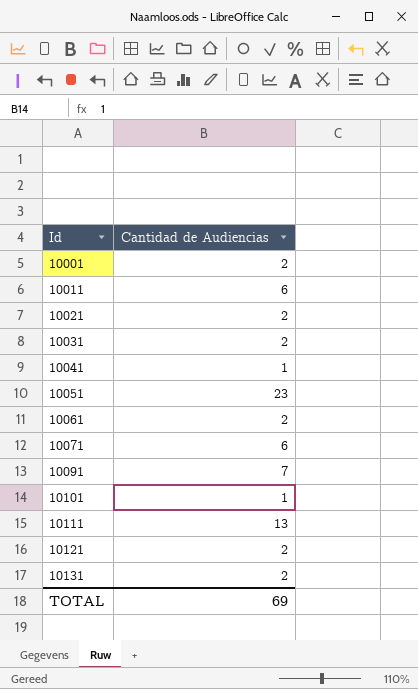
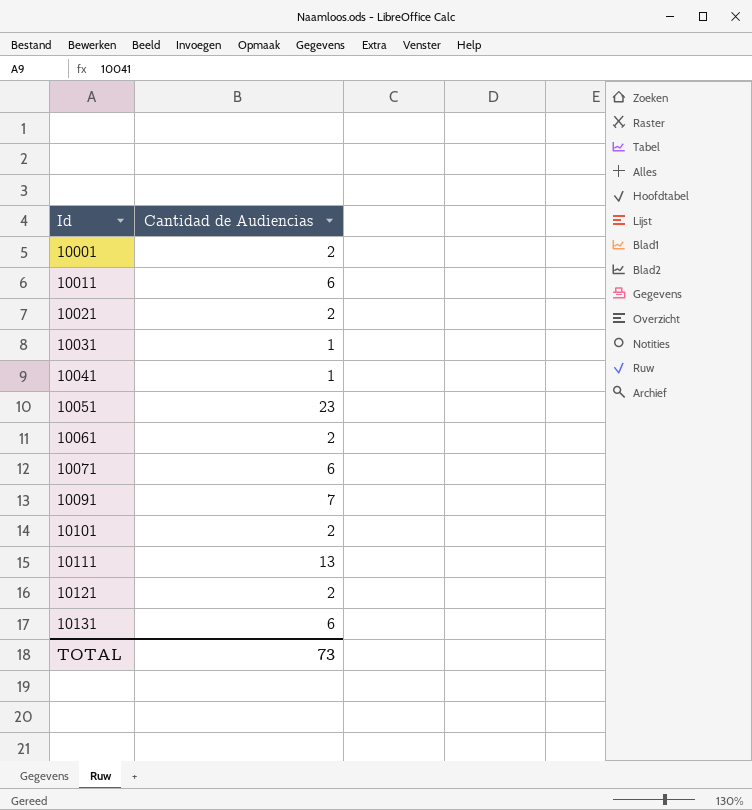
10031 | Cantidad de Audiencias: 2 -> 1
10101 | Cantidad de Audiencias: 1 -> 2
10131 | Cantidad de Audiencias: 2 -> 6
TOTAL | Cantidad de Audiencias: 69 -> 73

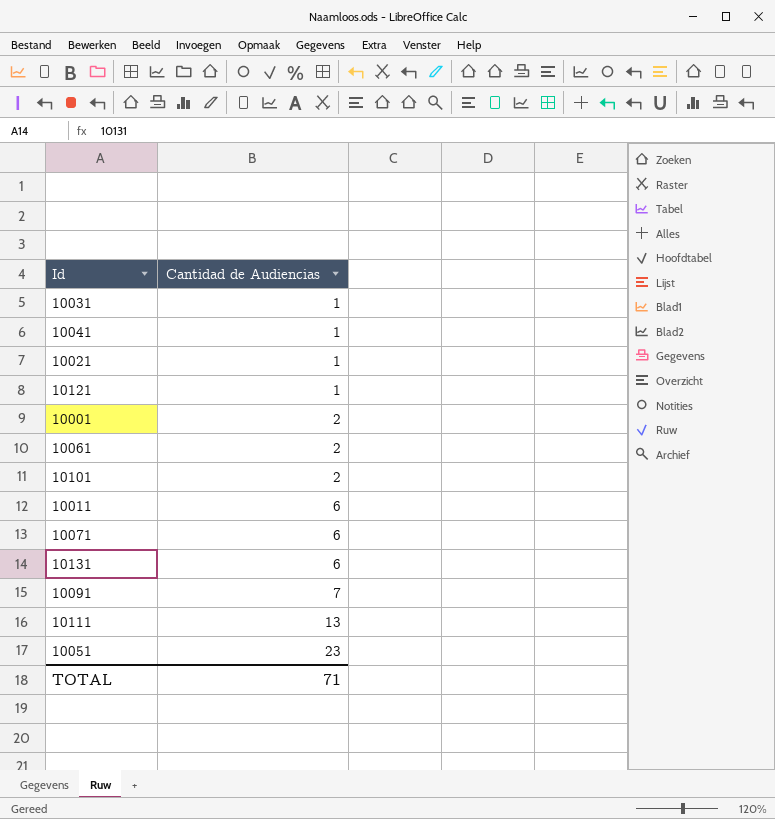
row order: Id ascending -> Cantidad de Audiencias ascending
10021 | Cantidad de Audiencias: 2 -> 1
10121 | Cantidad de Audiencias: 2 -> 1
TOTAL | Cantidad de Audiencias: 73 -> 71

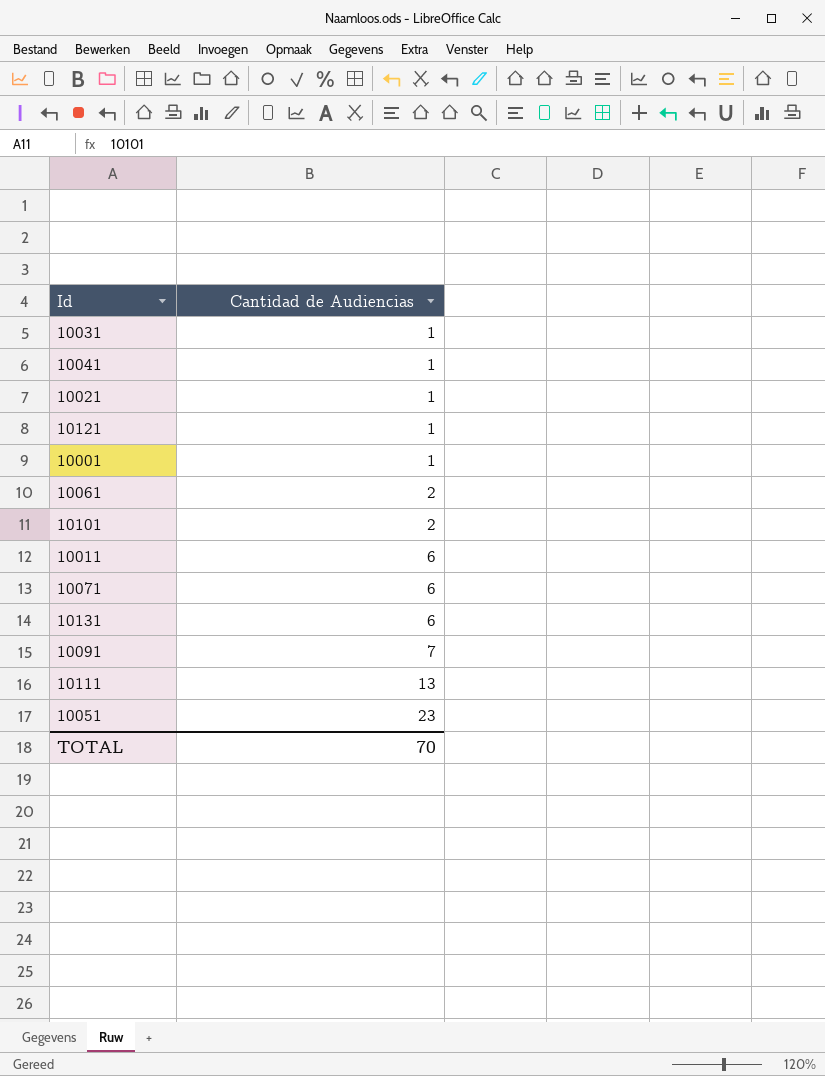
10001 | Cantidad de Audiencias: 2 -> 1
TOTAL | Cantidad de Audiencias: 71 -> 70

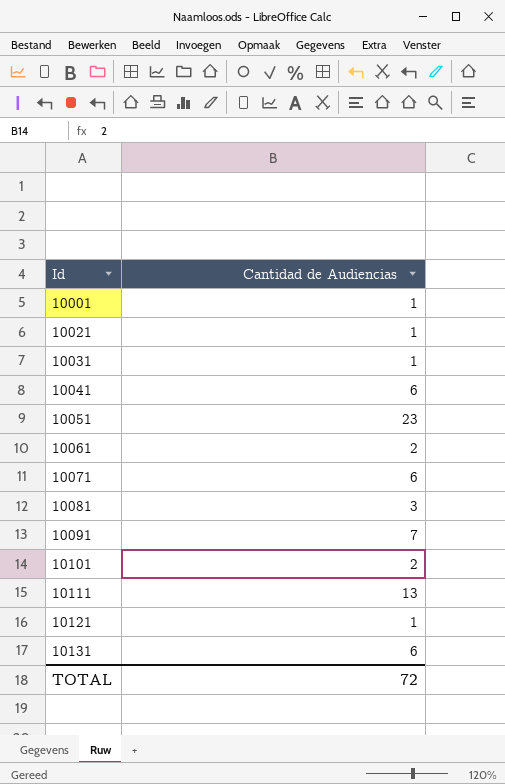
row order: Cantidad de Audiencias ascending -> Id ascending
row 10011: 6 -> none
10041 | Cantidad de Audiencias: 1 -> 6
row 10081: none -> 3
TOTAL | Cantidad de Audiencias: 70 -> 72

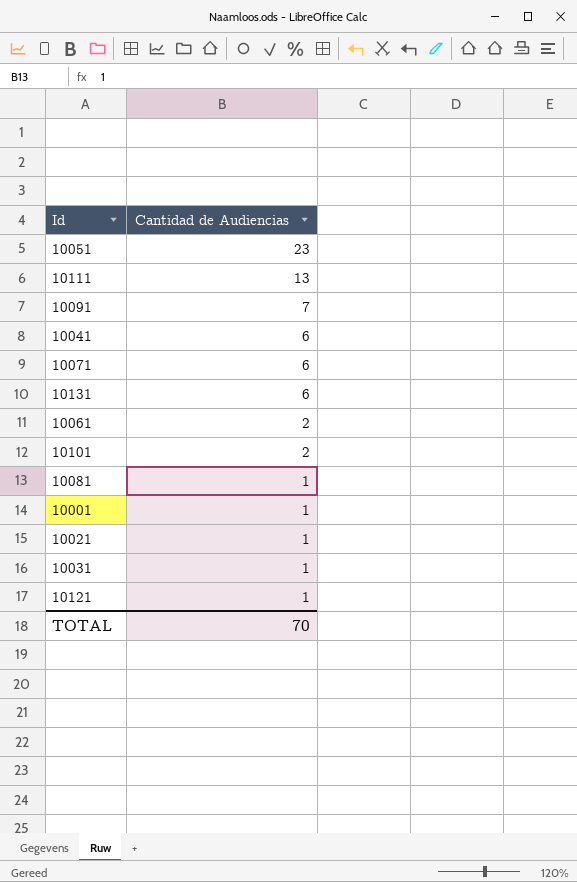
row order: Id ascending -> Cantidad de Audiencias descending
10081 | Cantidad de Audiencias: 3 -> 1
TOTAL | Cantidad de Audiencias: 72 -> 70

